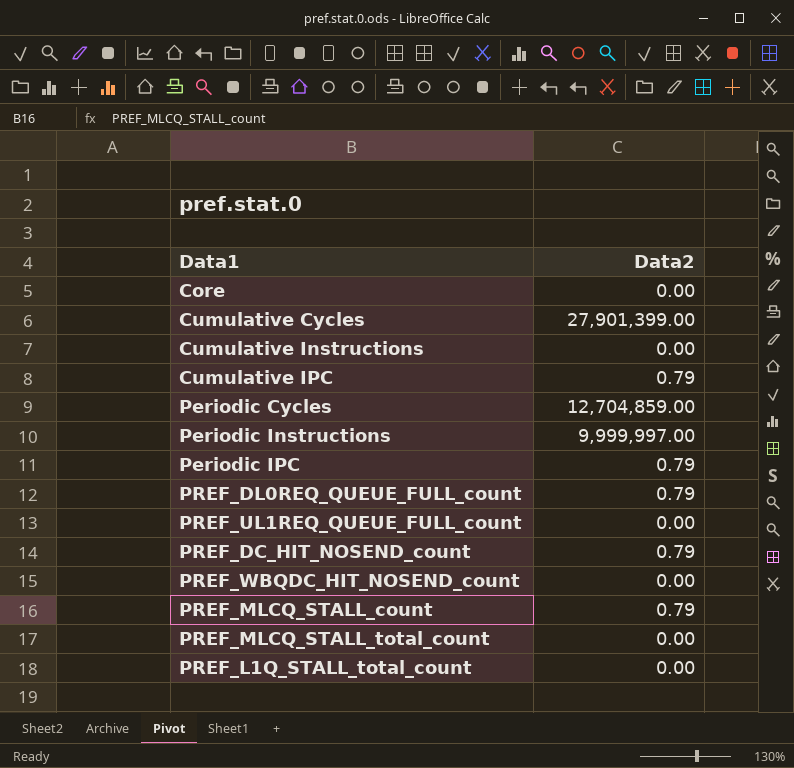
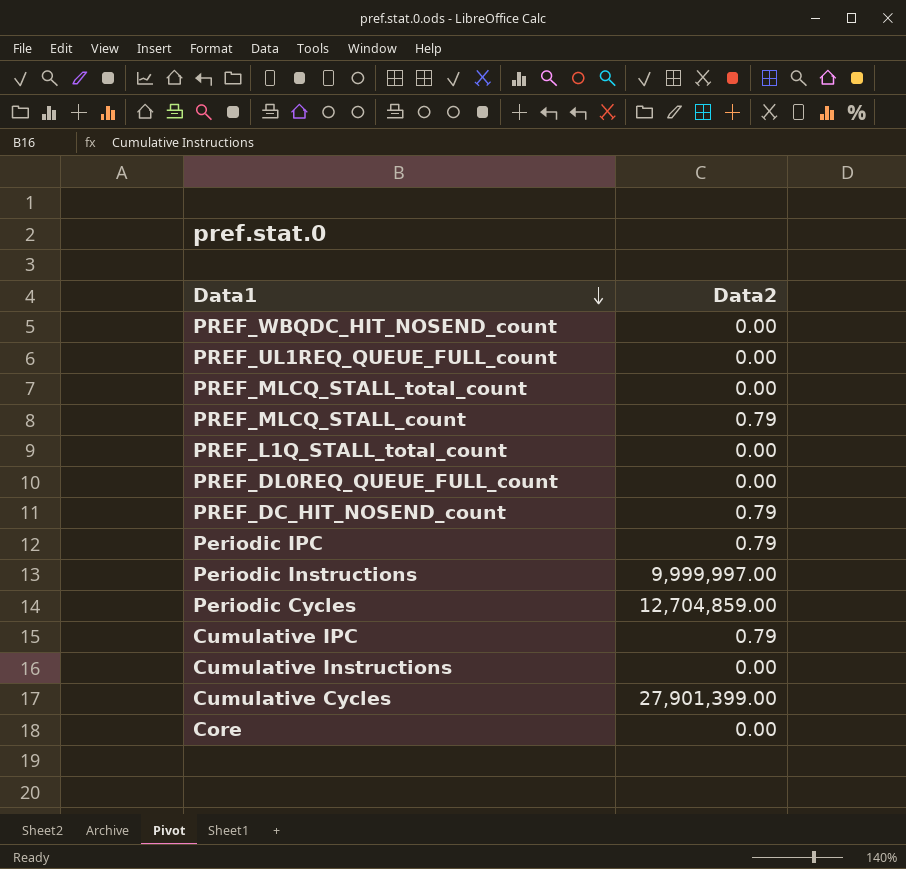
row order: none -> Data1 descending
PREF_DL0REQ_QUEUE_FULL_count | Data2: 0.79 -> 0.00

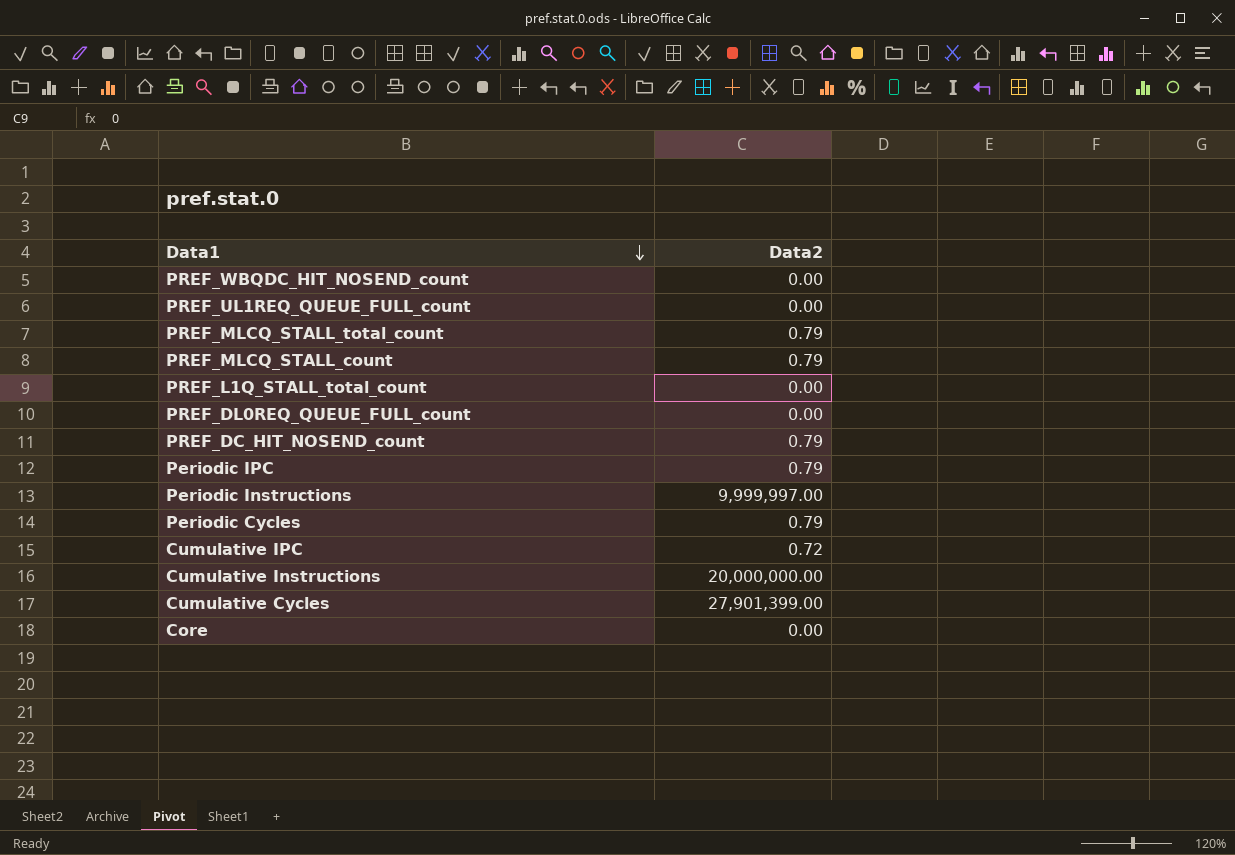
PREF_MLCQ_STALL_total_count | Data2: 0.00 -> 0.79
Periodic Cycles | Data2: 12,704,859.00 -> 0.79
Cumulative IPC | Data2: 0.79 -> 0.72
Cumulative Instructions | Data2: 0.00 -> 20,000,000.00

